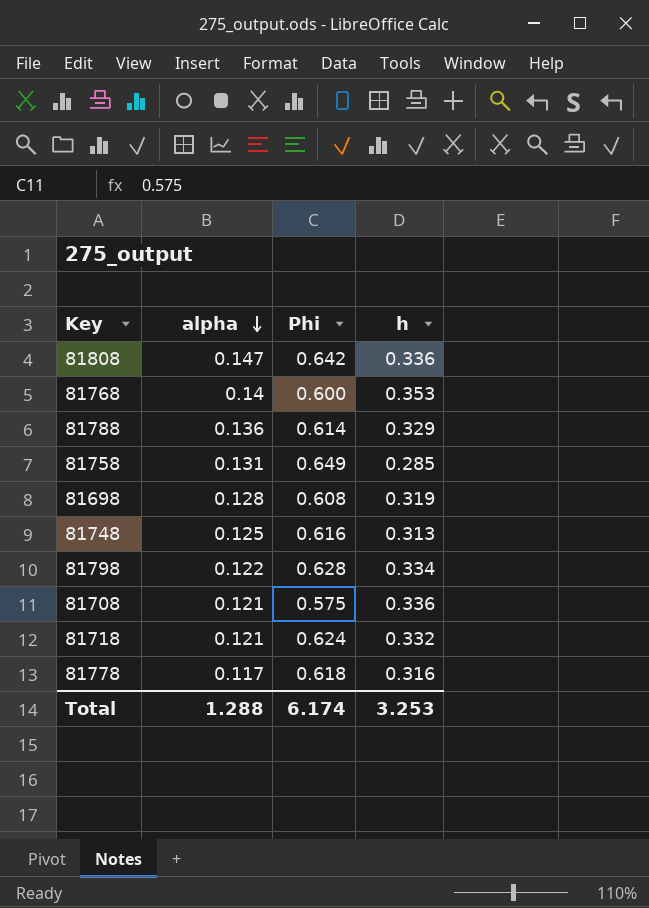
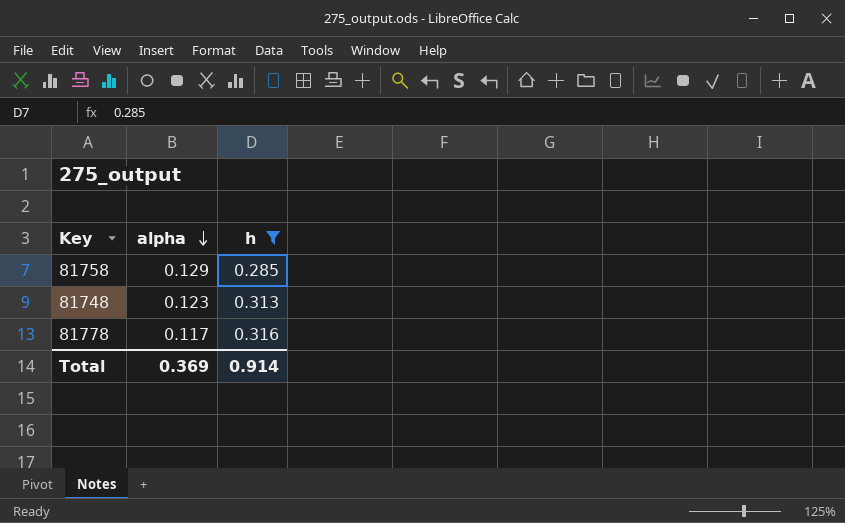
filter: none -> h <= 0.316
column Phi | position: 3 -> none
81758 | alpha: 0.131 -> 0.129
81748 | alpha: 0.125 -> 0.123
Total | alpha: 1.288 -> 0.369
Total | h: 3.253 -> 0.914

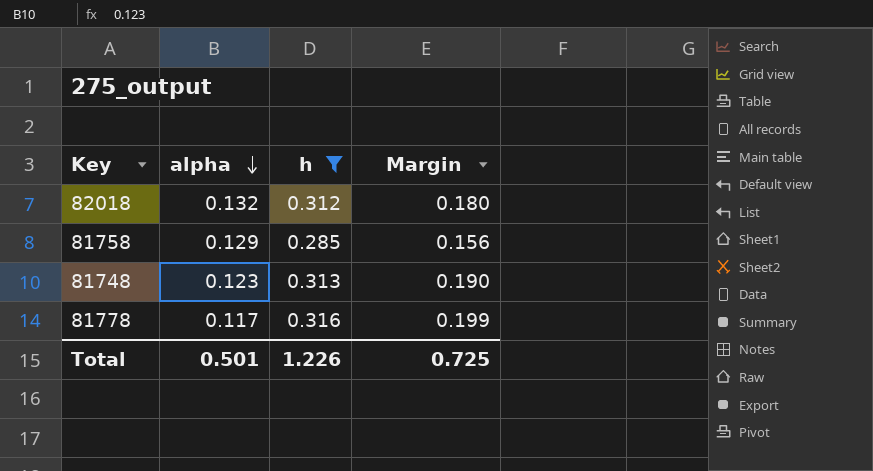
column Margin | formula: none -> [h] - [alpha]
row 82018: none -> 0.132 | 0.312 | 0.180
Total | alpha: 0.369 -> 0.501
Total | h: 0.914 -> 1.226

